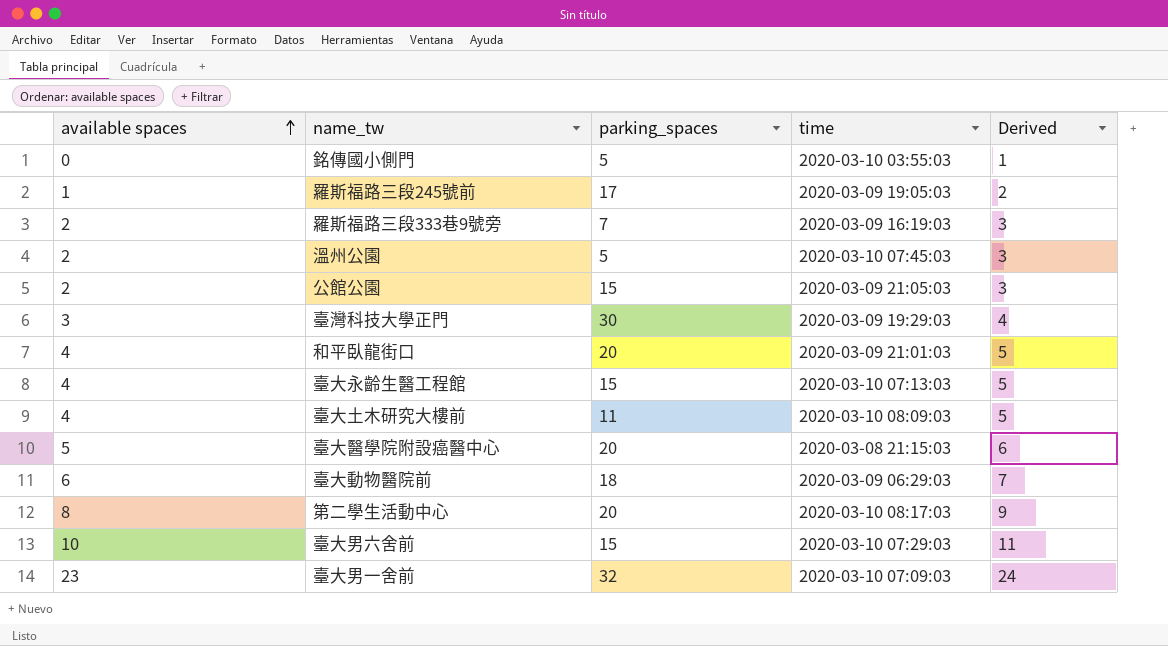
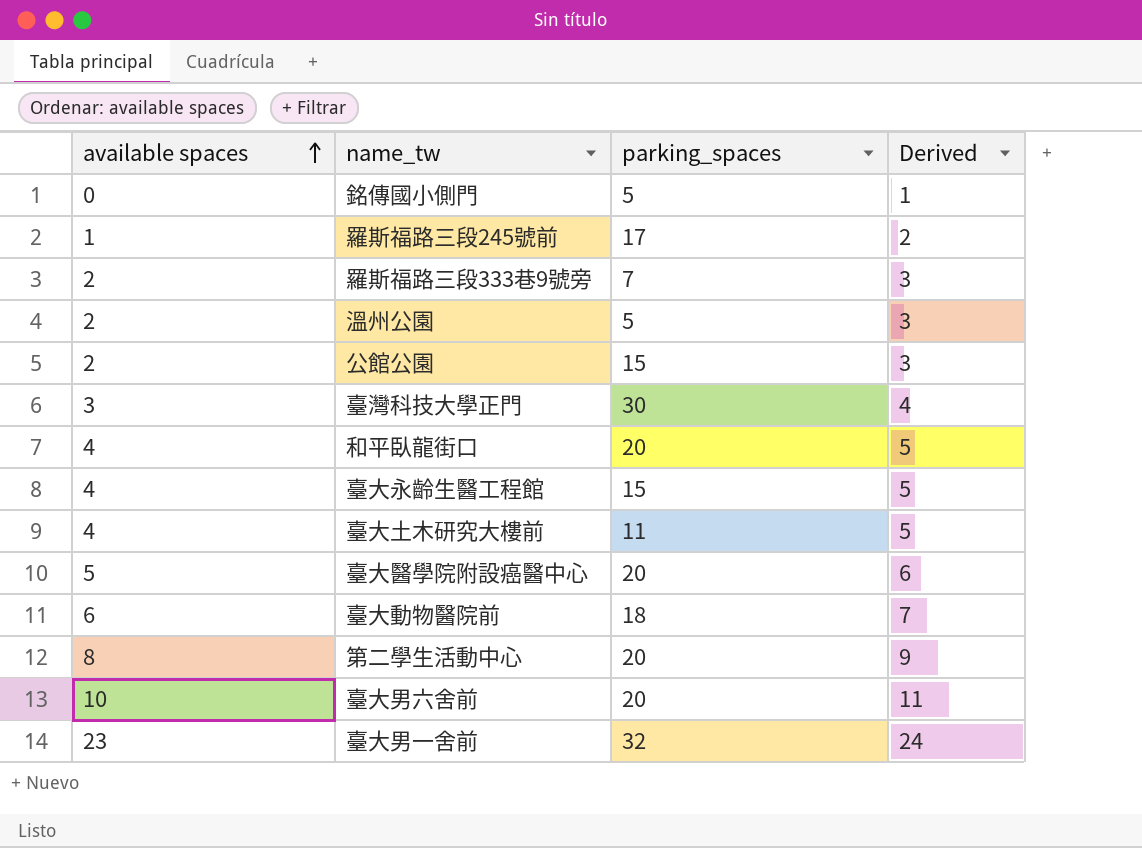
column time | position: 4 -> none
臺大男六舍前 | parking_spaces: 15 -> 20

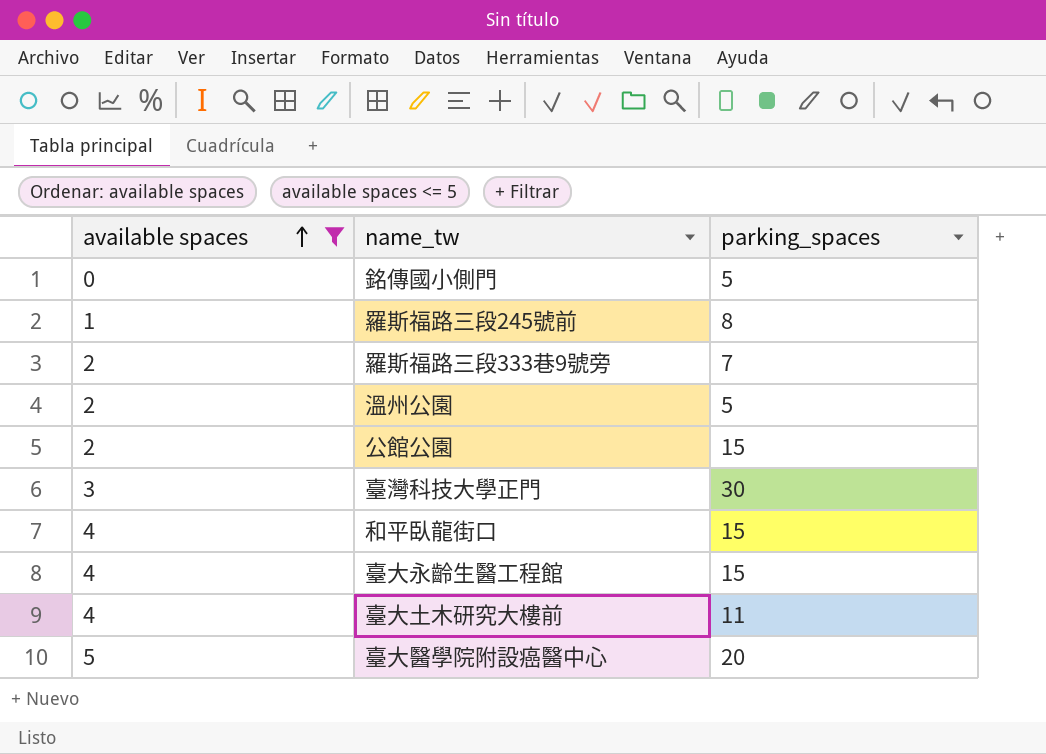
filter: none -> available spaces <= 5
column Derived | formula: [available spaces] + 1 -> none
羅斯福路三段245號前 | parking_spaces: 17 -> 8
和平臥龍街口 | parking_spaces: 20 -> 15

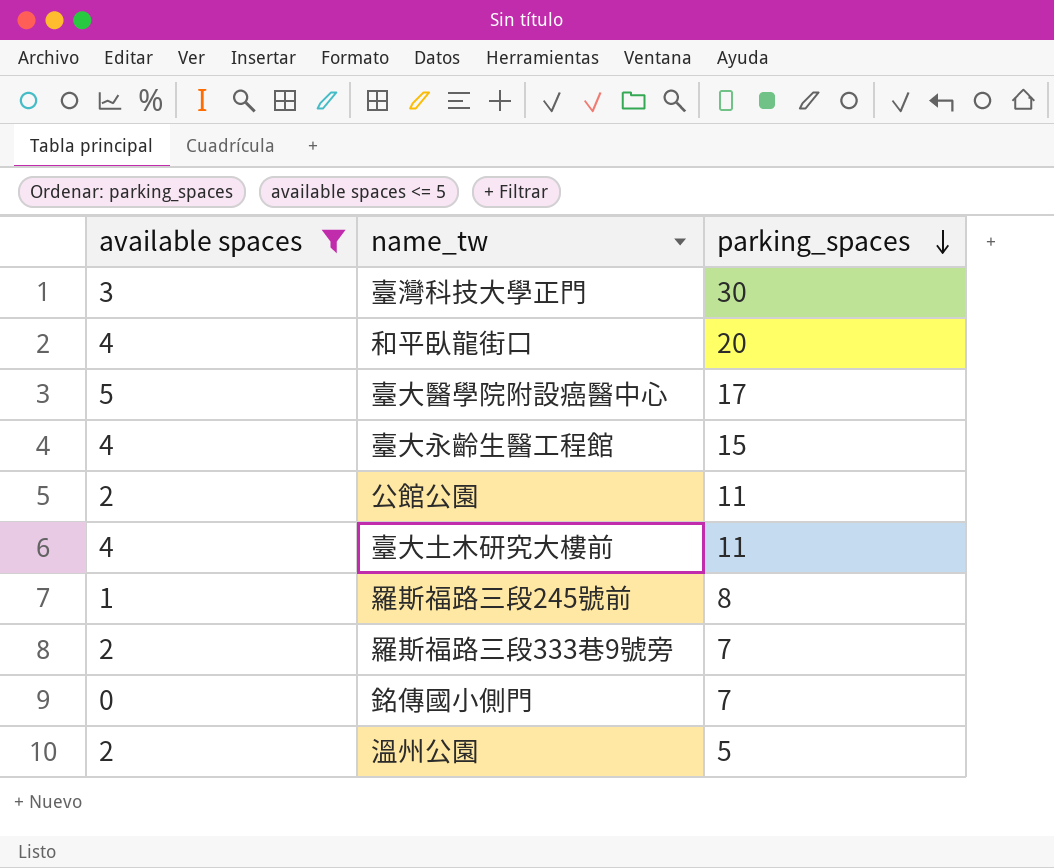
row order: available spaces ascending -> parking_spaces descending
和平臥龍街口 | parking_spaces: 15 -> 20
臺大醫學院附設癌醫中心 | parking_spaces: 20 -> 17
公館公園 | parking_spaces: 15 -> 11
銘傳國小側門 | parking_spaces: 5 -> 7

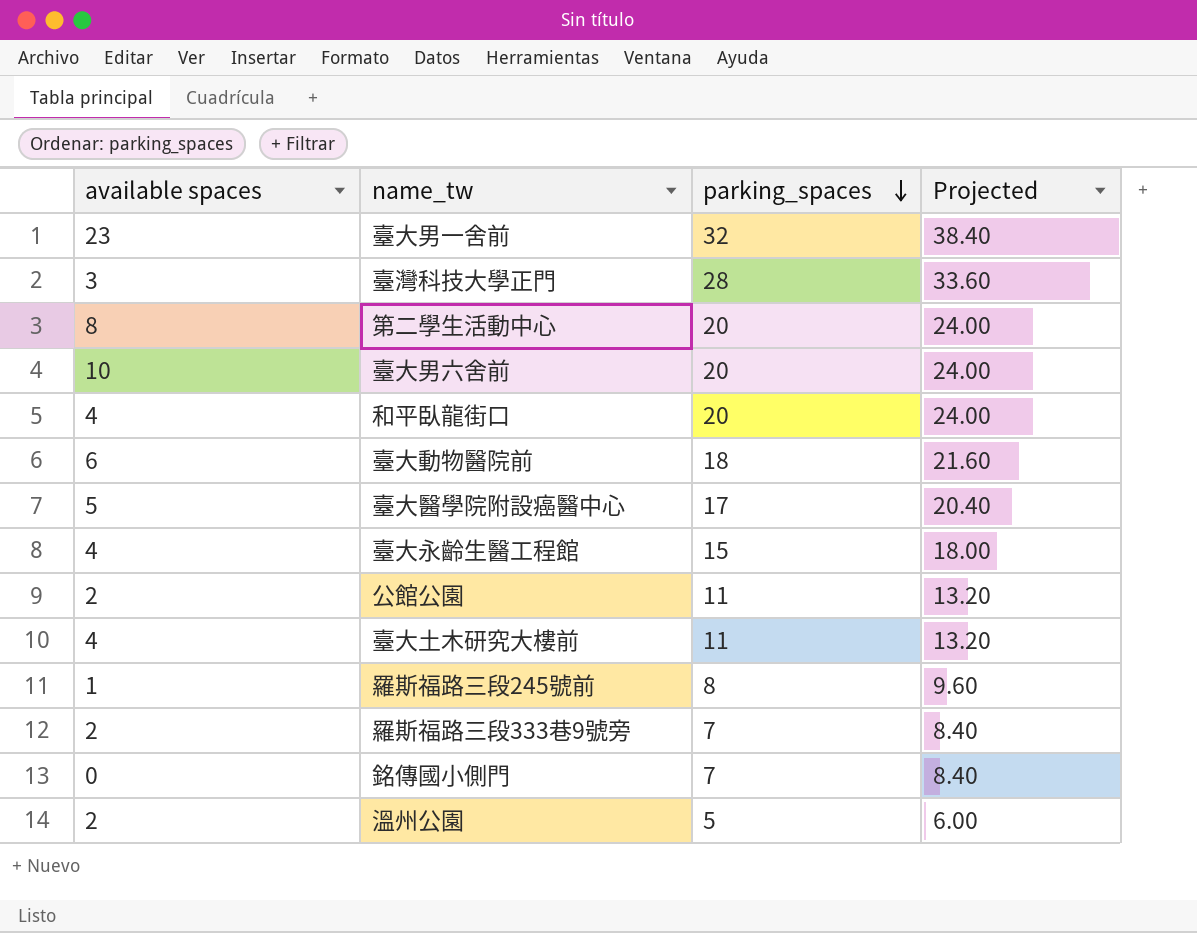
filter: available spaces <= 5 -> none
column Projected | formula: none -> [parking_spaces] * 1.2
臺灣科技大學正門 | parking_spaces: 30 -> 28

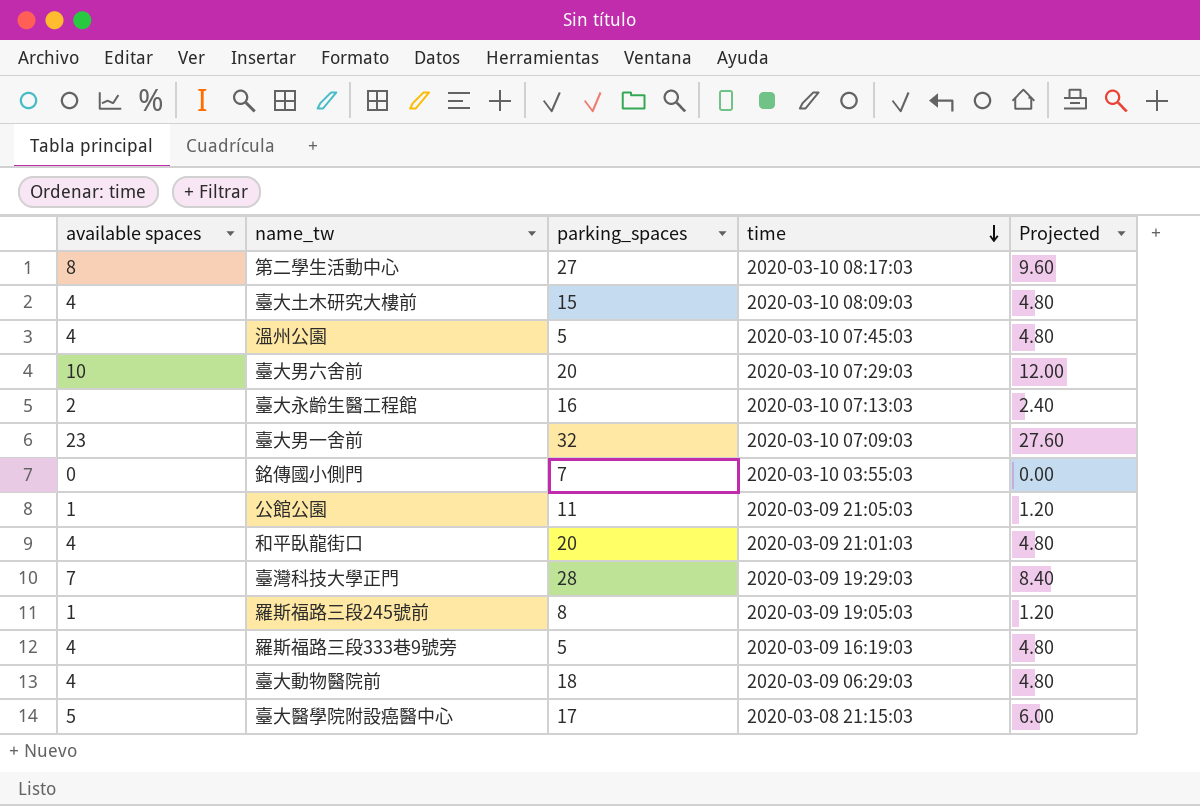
row order: parking_spaces descending -> time descending
column time | position: none -> 4
column Projected | formula: [parking_spaces] * 1.2 -> [available spaces] * 1.2
第二學生活動中心 | parking_spaces: 20 -> 27
臺大土木研究大樓前 | parking_spaces: 11 -> 15
溫州公園 | available spaces: 2 -> 4
臺大永齡生醫工程館 | available spaces: 4 -> 2
臺大永齡生醫工程館 | parking_spaces: 15 -> 16
公館公園 | available spaces: 2 -> 1
臺灣科技大學正門 | available spaces: 3 -> 7
羅斯福路三段333巷9號旁 | available spaces: 2 -> 4
羅斯福路三段333巷9號旁 | parking_spaces: 7 -> 5
臺大動物醫院前 | available spaces: 6 -> 4

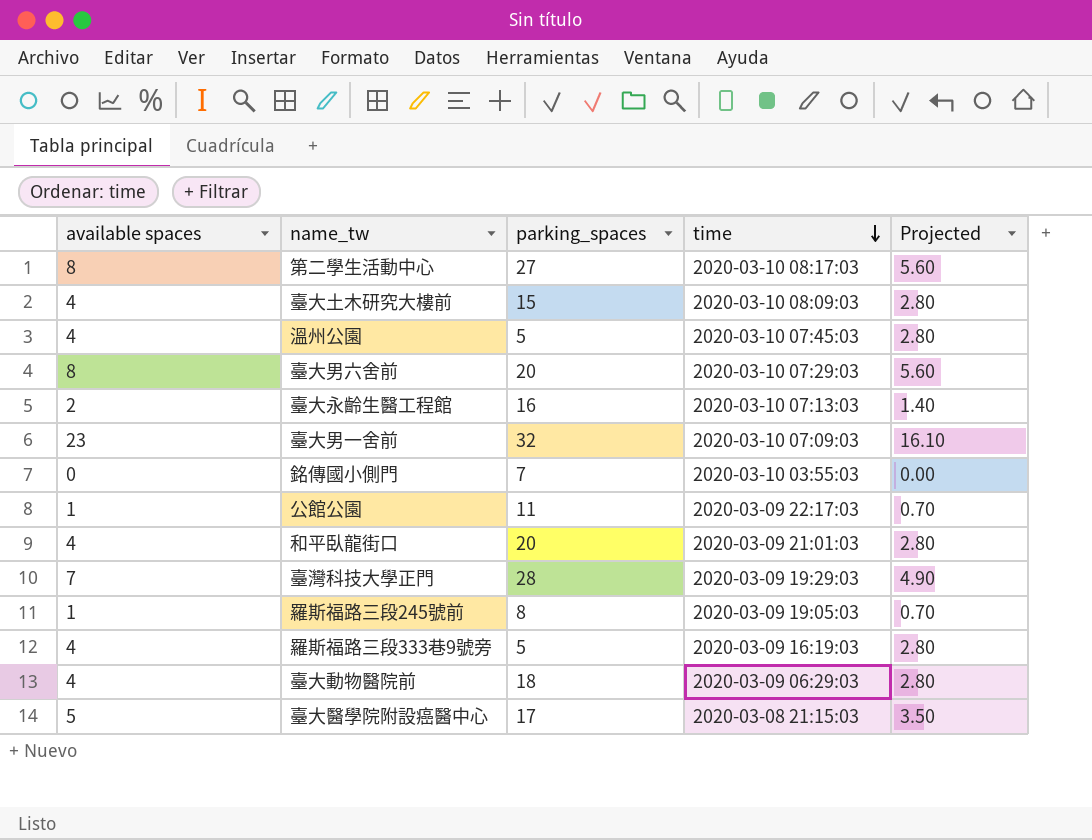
column Projected | formula: [available spaces] * 1.2 -> [available spaces] * 0.7
臺大男六舍前 | available spaces: 10 -> 8
公館公園 | time: 2020-03-09 21:05:03 -> 2020-03-09 22:17:03

